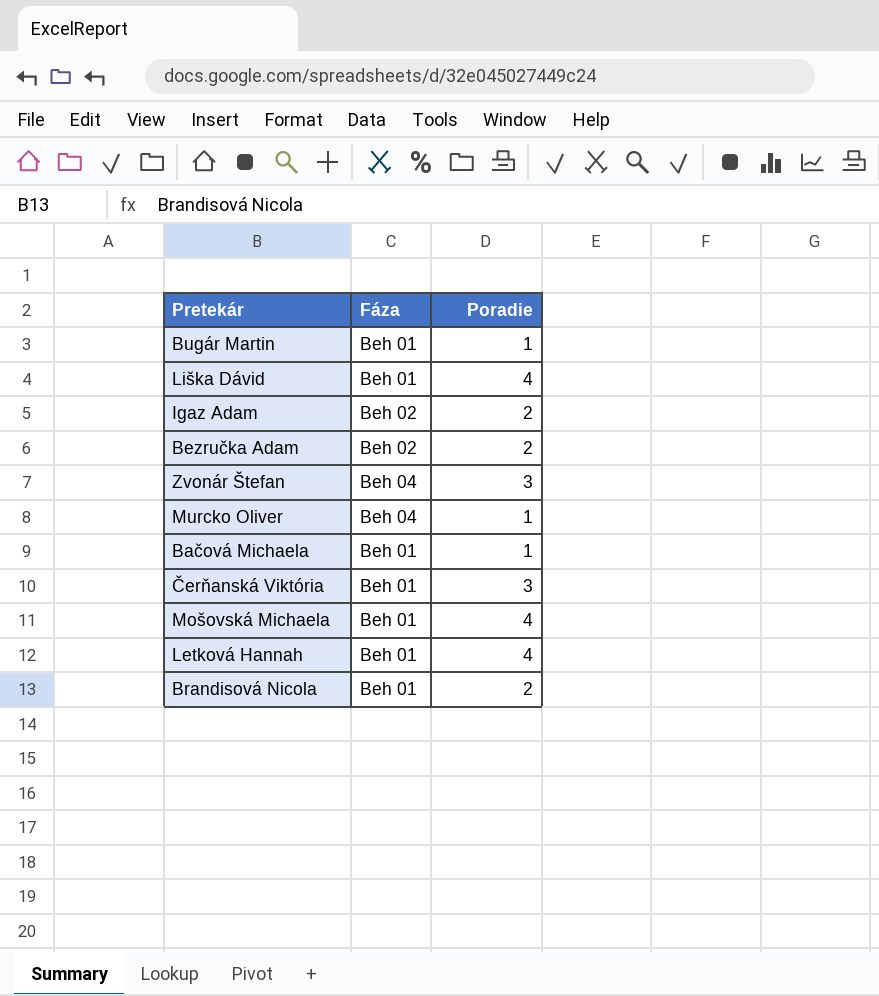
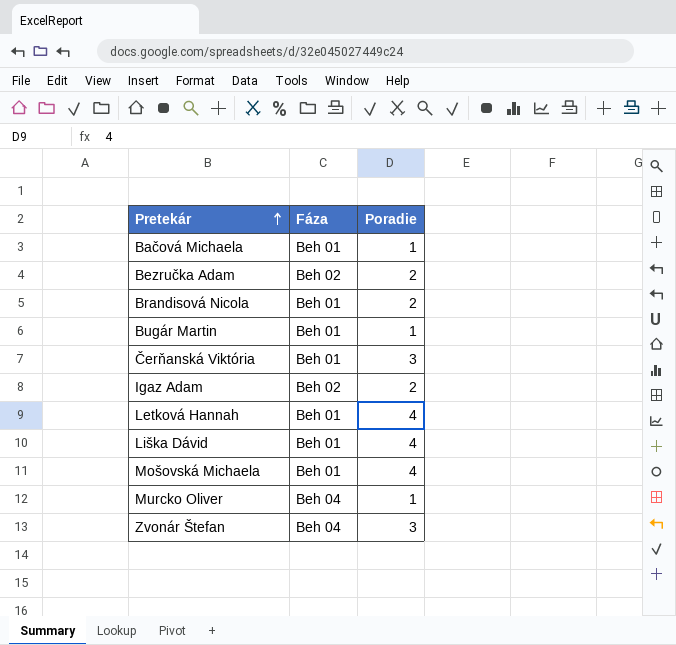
row order: none -> Pretekár ascending

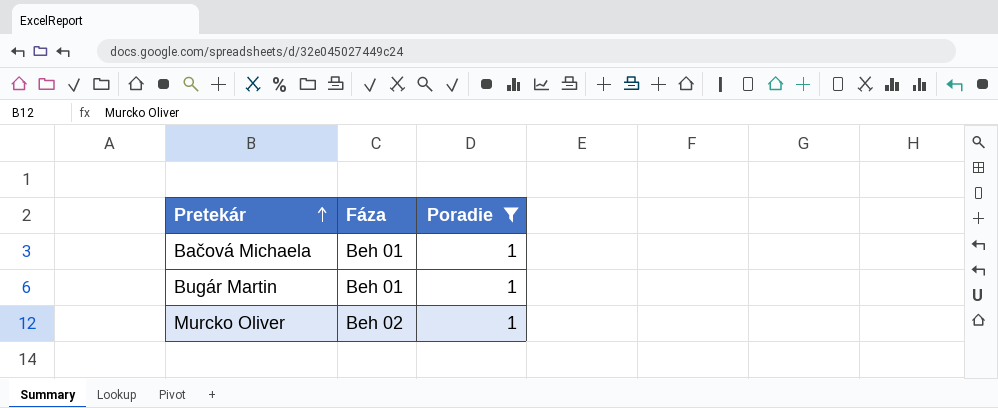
filter: none -> Poradie = 1
Murcko Oliver | Fáza: Beh 04 -> Beh 02

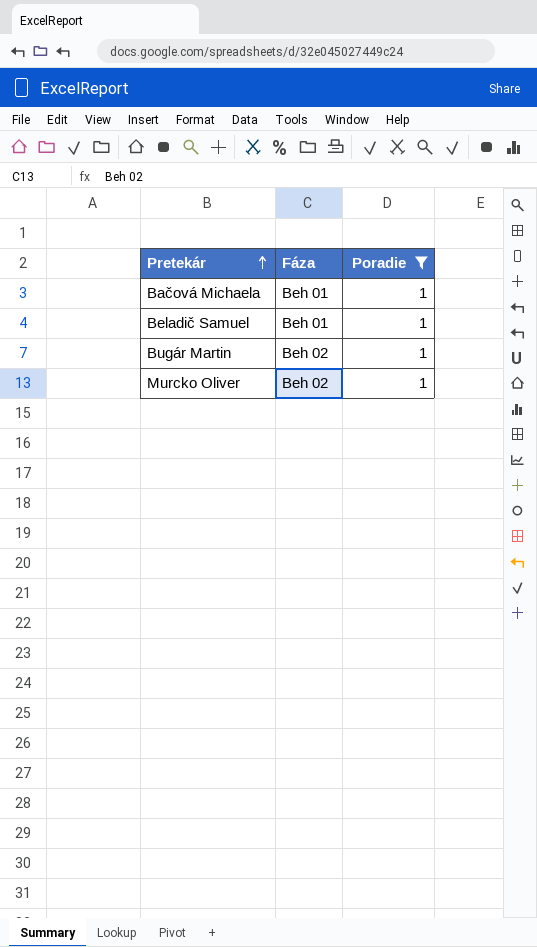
row Beladič Samuel: none -> Beh 01 | 1
Bugár Martin | Fáza: Beh 01 -> Beh 02

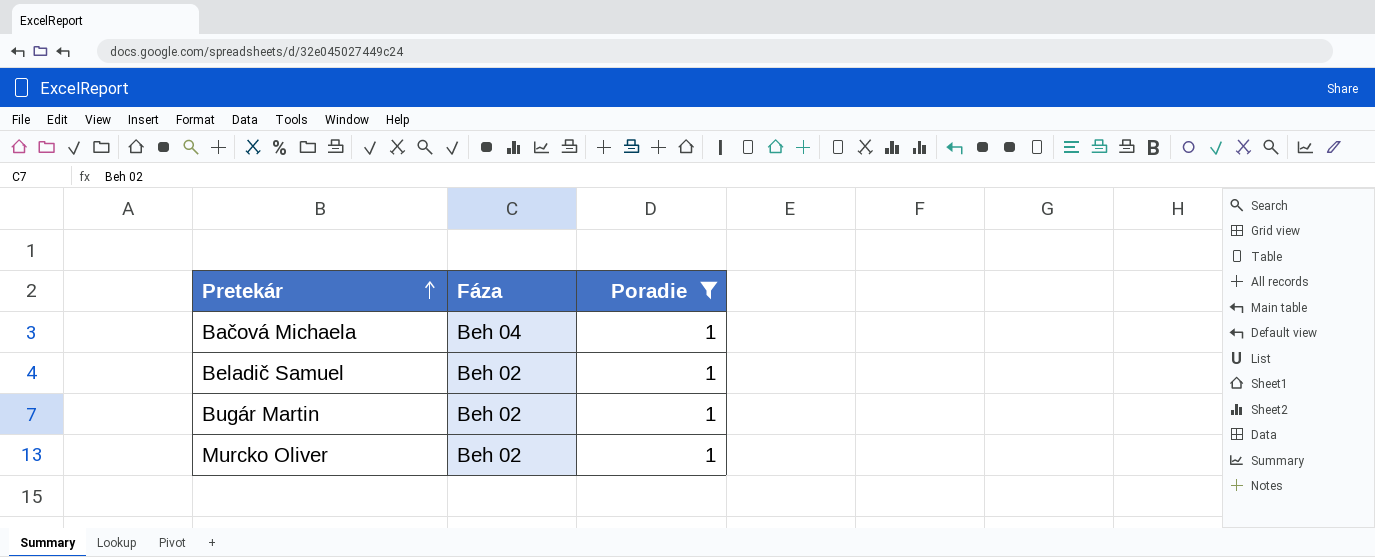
Bačová Michaela | Fáza: Beh 01 -> Beh 04
Beladič Samuel | Fáza: Beh 01 -> Beh 02

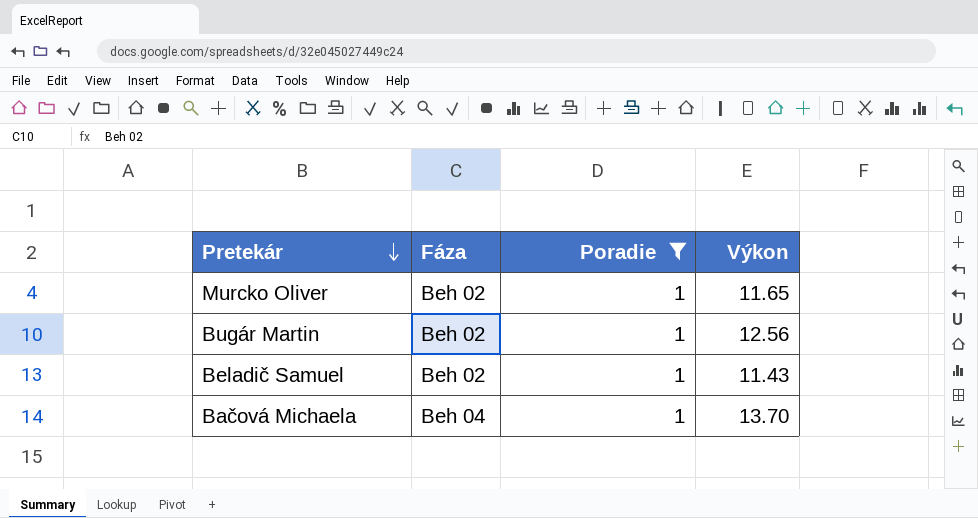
row order: Pretekár ascending -> Pretekár descending
column Výkon | position: none -> 4

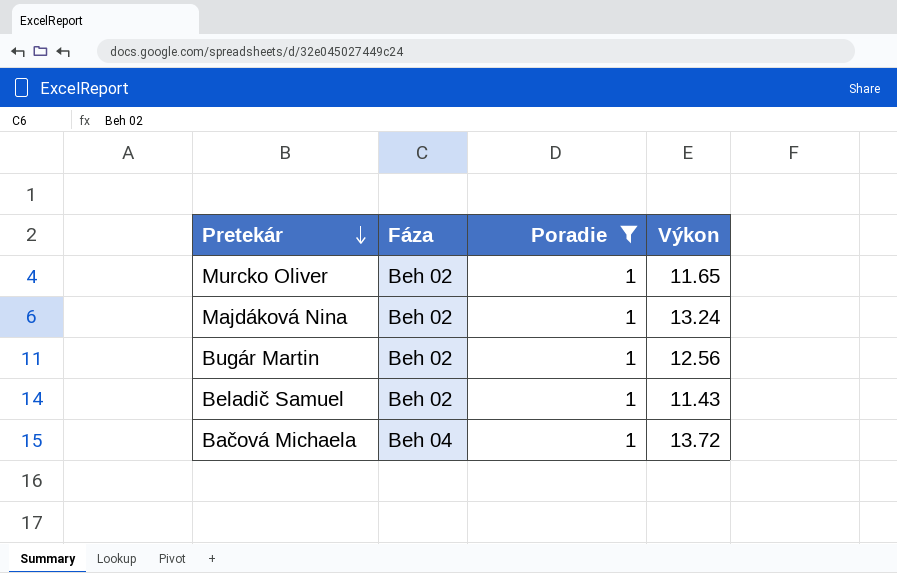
row Majdáková Nina: none -> Beh 02 | 1 | 13.24
Bačová Michaela | Výkon: 13.70 -> 13.72

